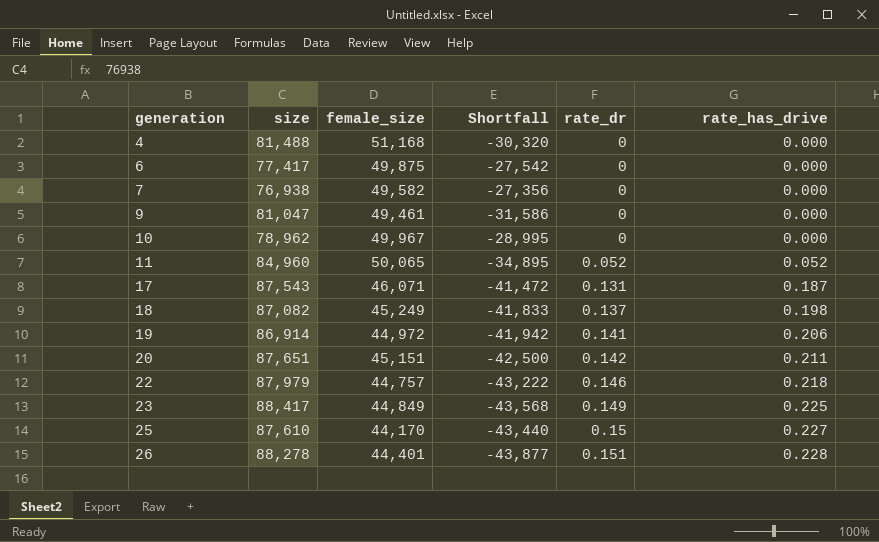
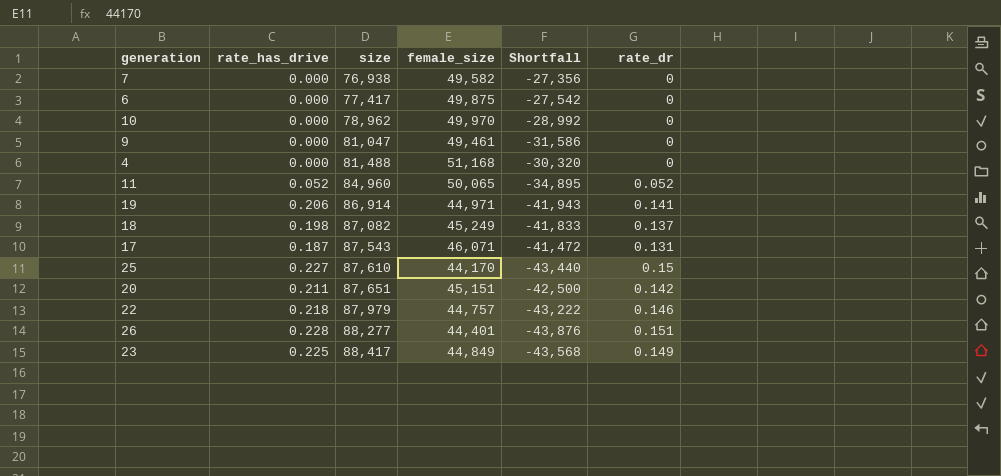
row order: generation ascending -> size ascending
column rate_has_drive | position: 6 -> 2
10 | female_size: 49,967 -> 49,970
10 | Shortfall: -28,995 -> -28,992
19 | female_size: 44,972 -> 44,971
19 | Shortfall: -41,942 -> -41,943
26 | size: 88,278 -> 88,277
26 | Shortfall: -43,877 -> -43,876

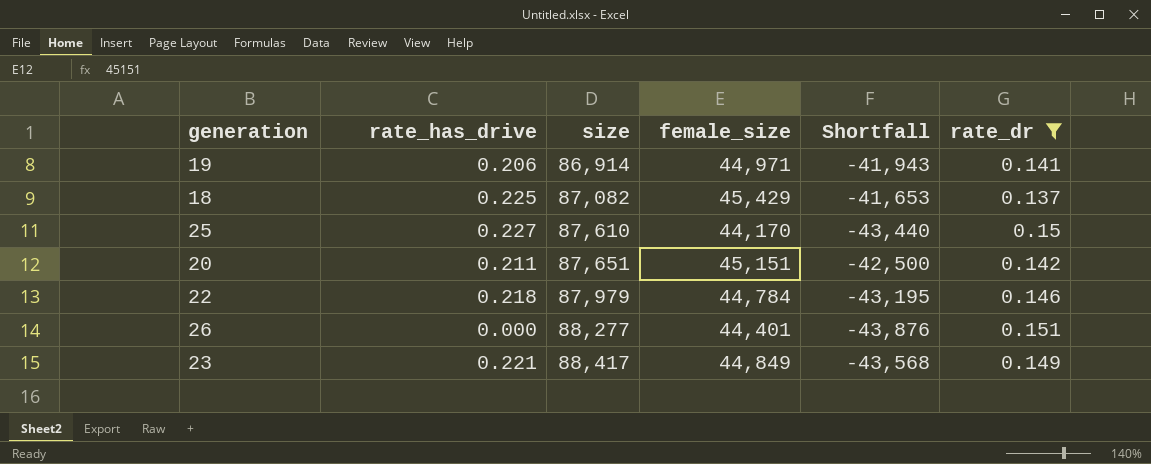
filter: none -> rate_dr >= 0.137
18 | rate_has_drive: 0.198 -> 0.225
18 | female_size: 45,249 -> 45,429
18 | Shortfall: -41,833 -> -41,653
22 | female_size: 44,757 -> 44,784
22 | Shortfall: -43,222 -> -43,195
26 | rate_has_drive: 0.228 -> 0.000
23 | rate_has_drive: 0.225 -> 0.221

